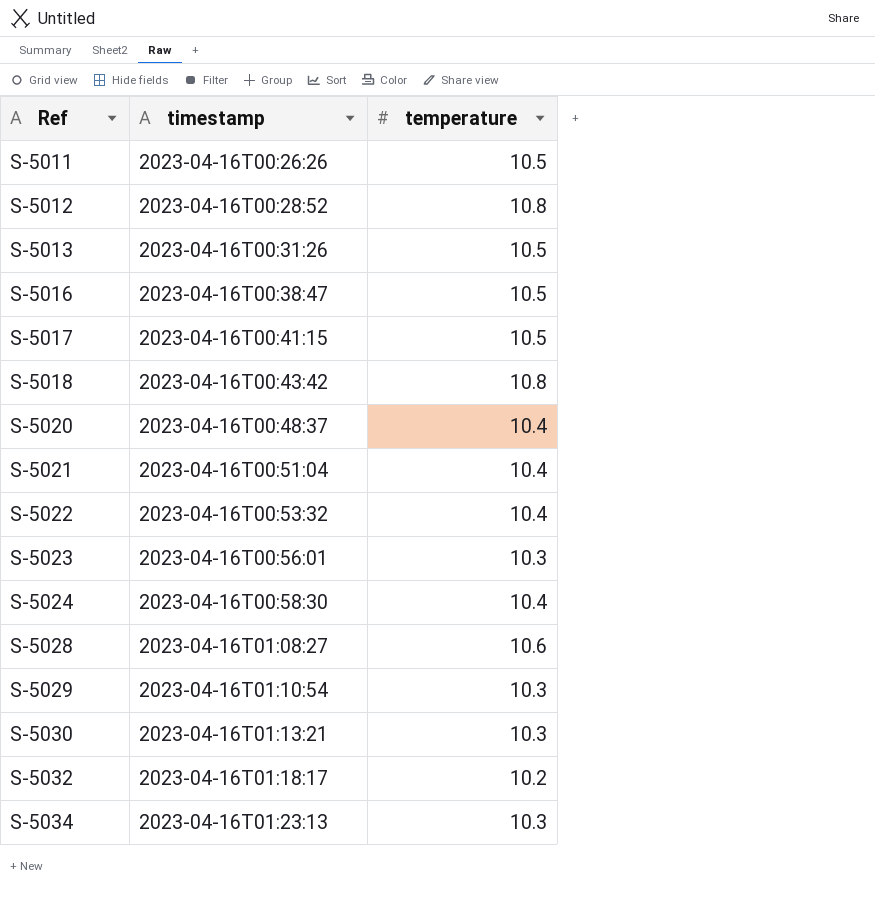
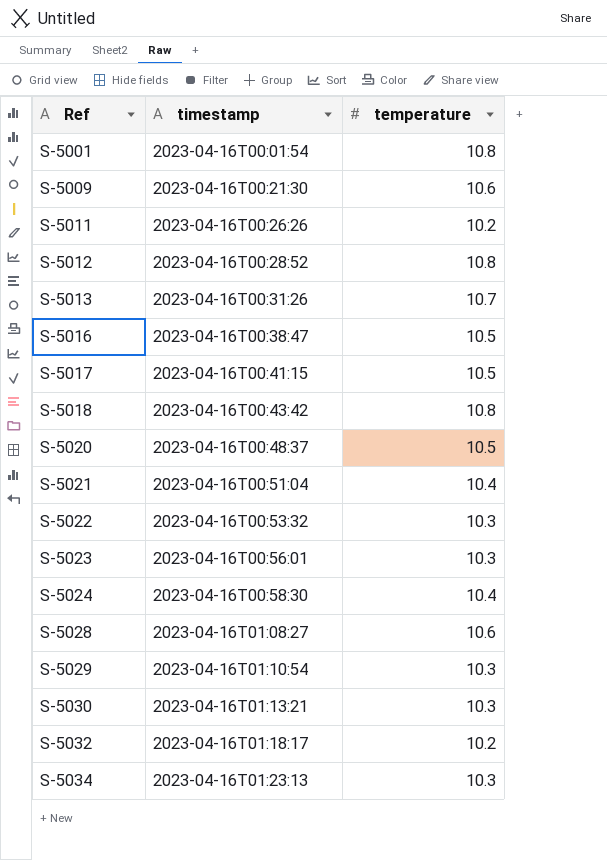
row S-5001: none -> 2023-04-16T00:01:54 | 10.8
row S-5009: none -> 2023-04-16T00:21:30 | 10.6
S-5011 | temperature: 10.5 -> 10.2
S-5013 | temperature: 10.5 -> 10.7
S-5020 | temperature: 10.4 -> 10.5
S-5022 | temperature: 10.4 -> 10.3

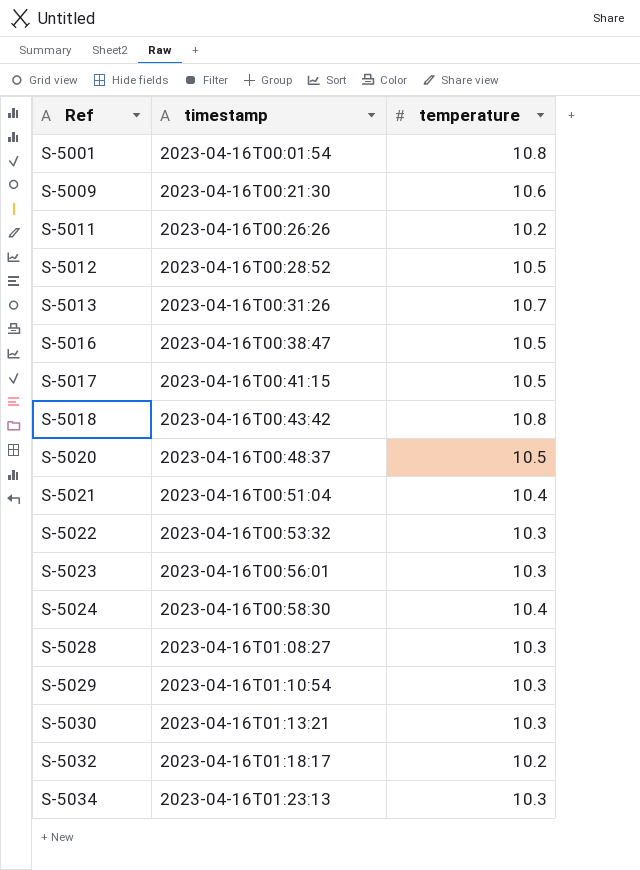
S-5012 | temperature: 10.8 -> 10.5
S-5028 | temperature: 10.6 -> 10.3

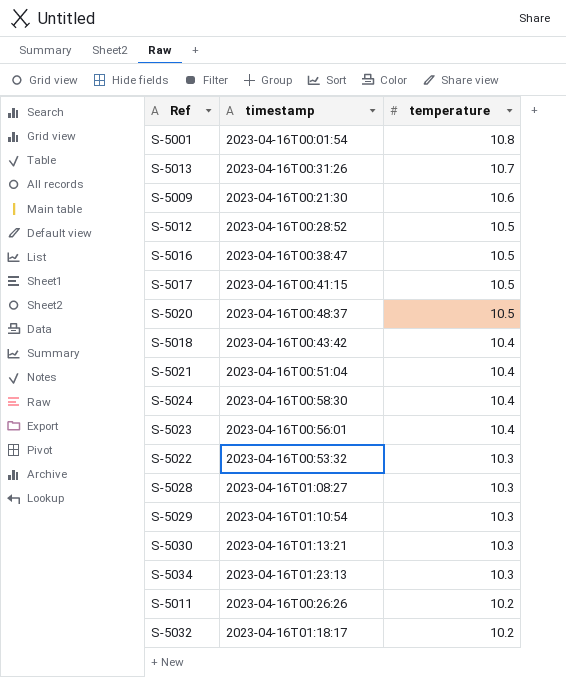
row order: Ref ascending -> temperature descending
S-5018 | temperature: 10.8 -> 10.4
S-5023 | temperature: 10.3 -> 10.4

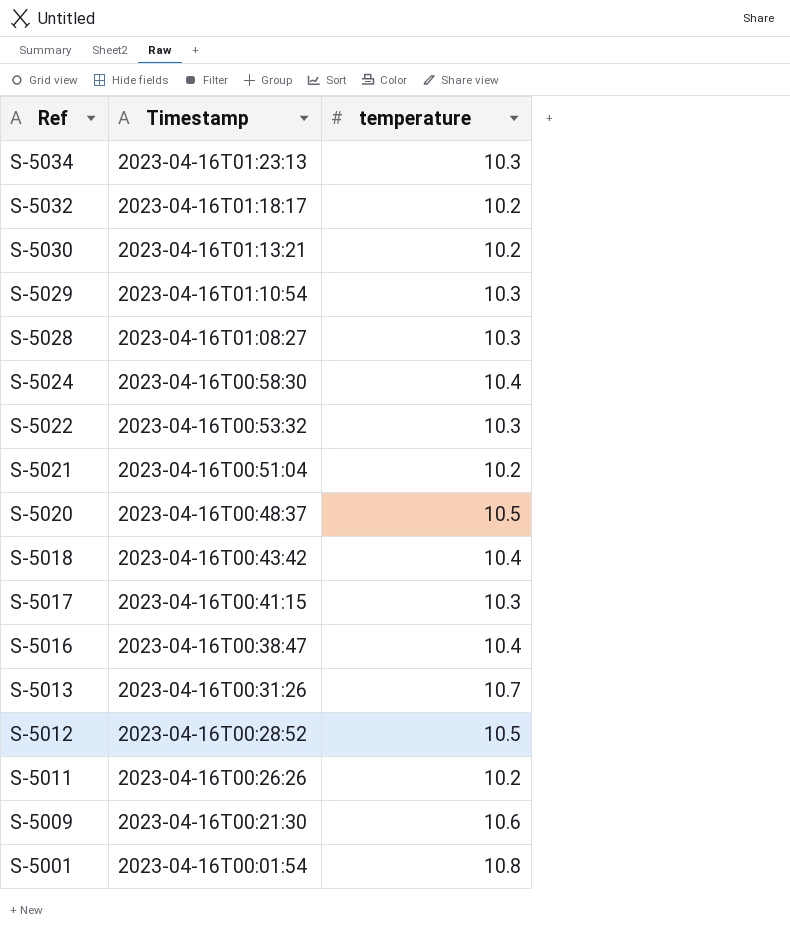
row order: temperature descending -> Ref descending
column name: timestamp -> Timestamp
row S-5023: 2023-04-16T00:56:01 | 10.4 -> none
S-5030 | temperature: 10.3 -> 10.2
S-5021 | temperature: 10.4 -> 10.2
S-5017 | temperature: 10.5 -> 10.3
S-5016 | temperature: 10.5 -> 10.4

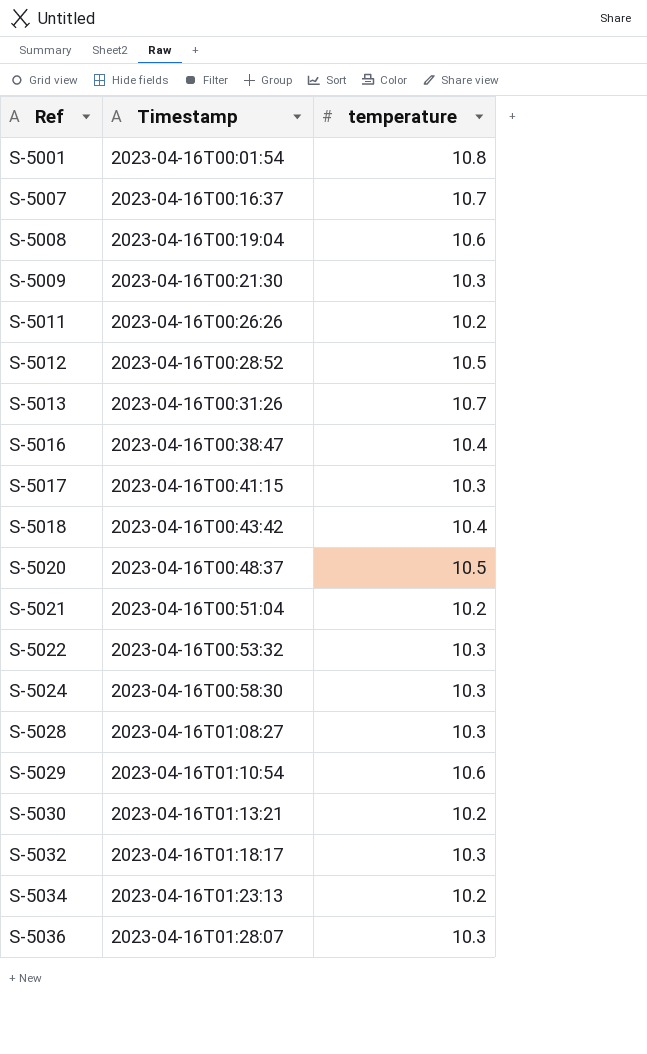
row order: Ref descending -> Ref ascending
row S-5007: none -> 2023-04-16T00:16:37 | 10.7
row S-5008: none -> 2023-04-16T00:19:04 | 10.6
S-5009 | temperature: 10.6 -> 10.3
S-5024 | temperature: 10.4 -> 10.3
S-5029 | temperature: 10.3 -> 10.6
S-5032 | temperature: 10.2 -> 10.3
S-5034 | temperature: 10.3 -> 10.2
row S-5036: none -> 2023-04-16T01:28:07 | 10.3

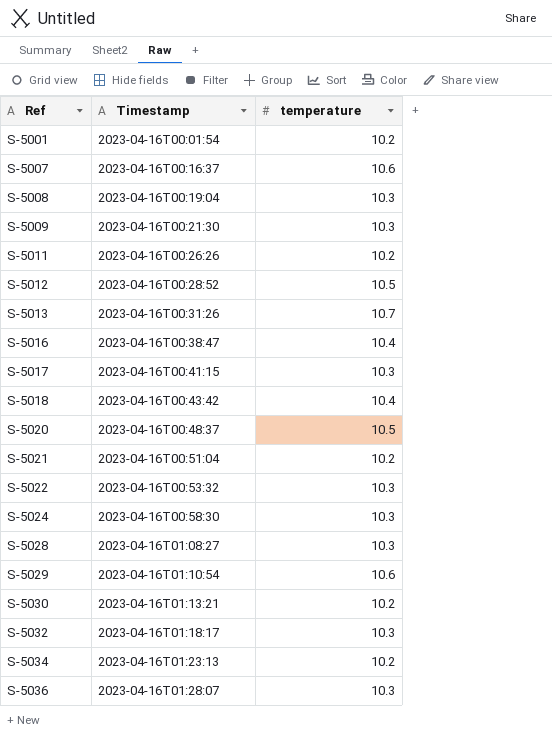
S-5001 | temperature: 10.8 -> 10.2
S-5007 | temperature: 10.7 -> 10.6
S-5008 | temperature: 10.6 -> 10.3

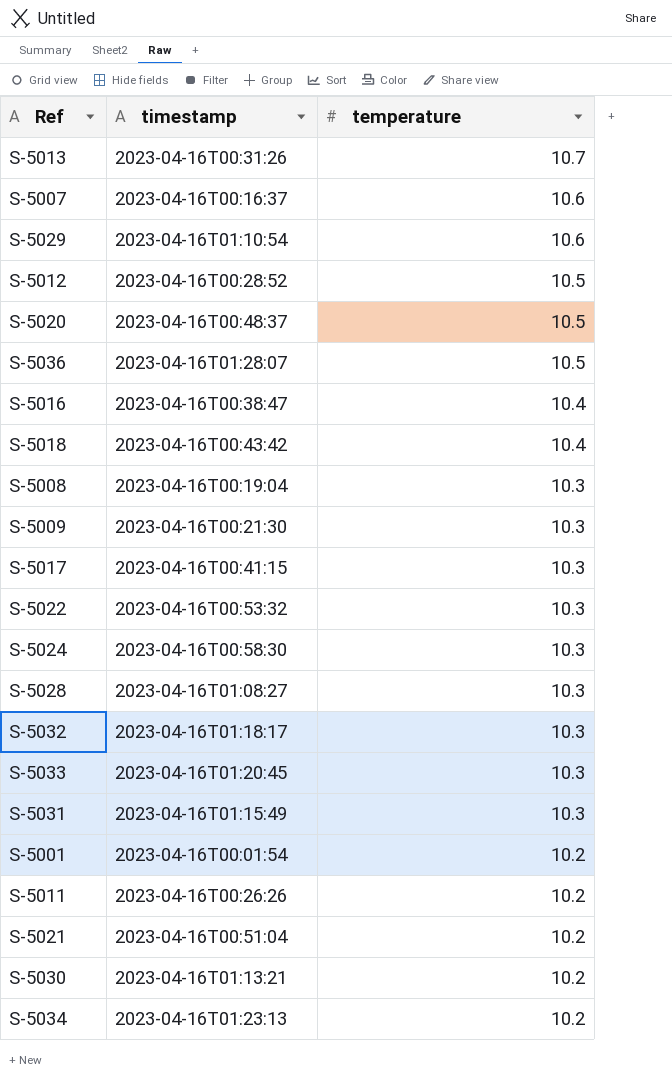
row order: Ref ascending -> temperature descending
column name: Timestamp -> timestamp
S-5036 | temperature: 10.3 -> 10.5
row S-5033: none -> 2023-04-16T01:20:45 | 10.3
row S-5031: none -> 2023-04-16T01:15:49 | 10.3

